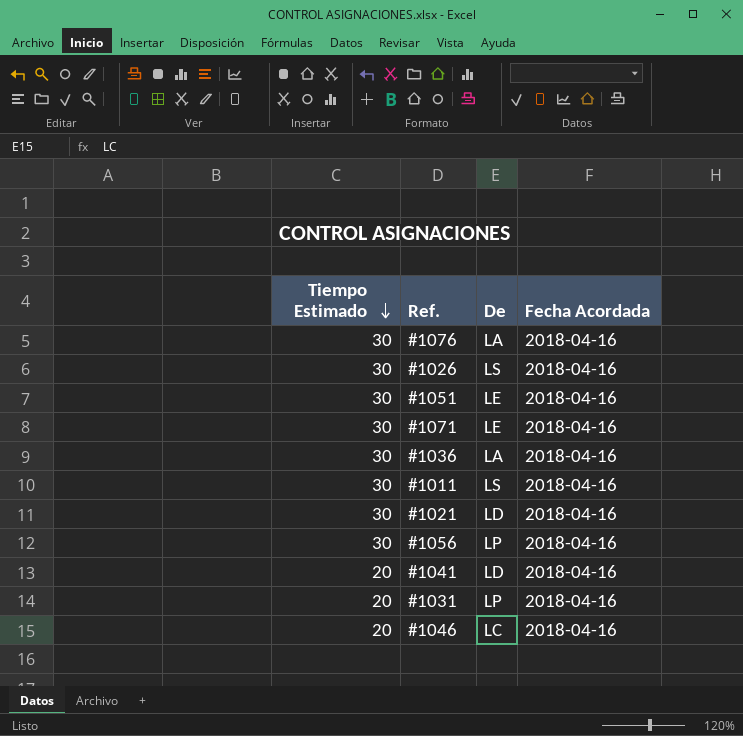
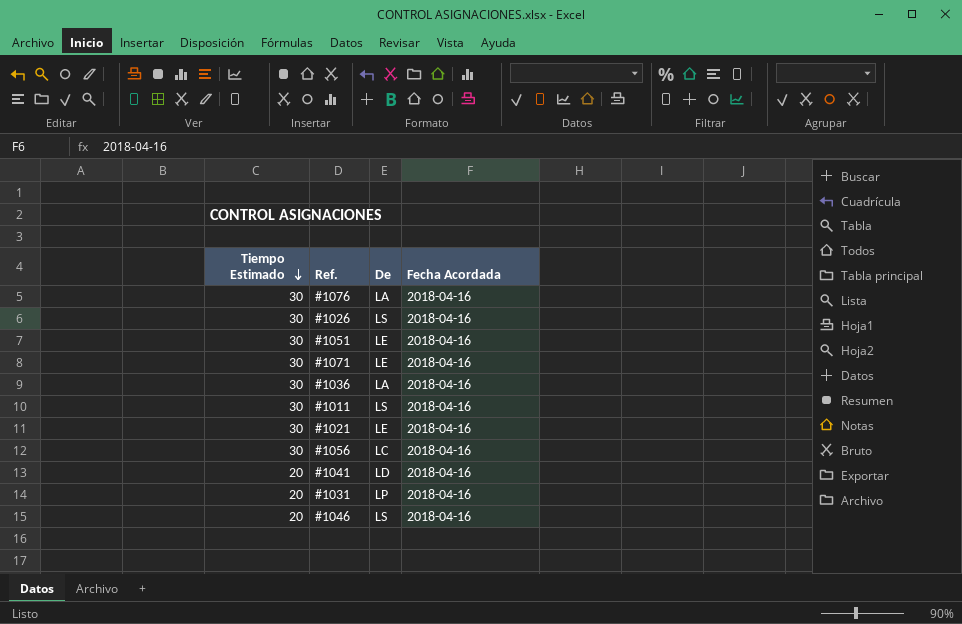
#1021 | De: LD -> LE
#1056 | De: LP -> LC
#1046 | De: LC -> LS

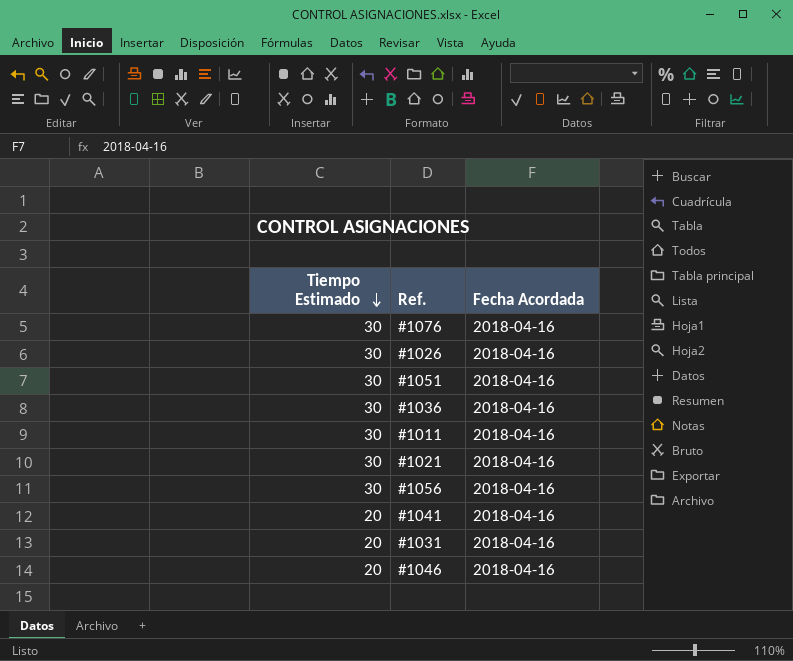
column De | position: 3 -> none
row #1071: 30 | LE | 2018-04-16 -> none

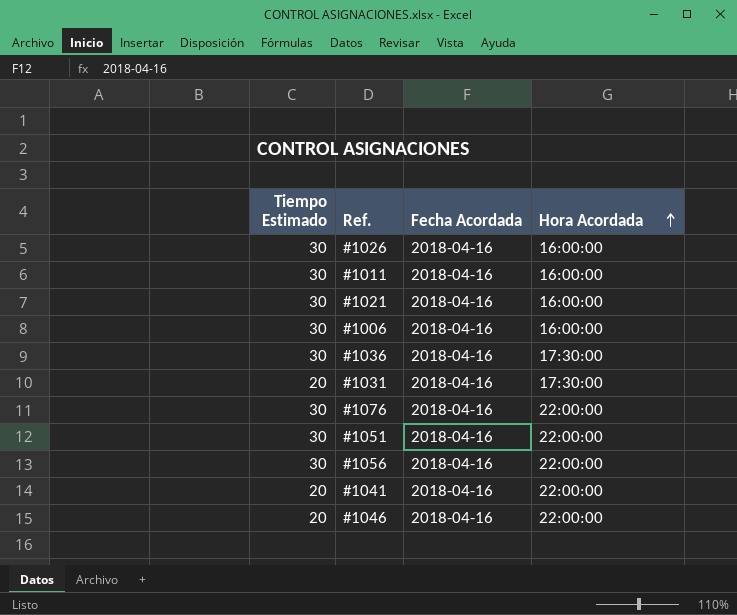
row order: Tiempo Estimado descending -> Hora Acordada ascending
column Hora Acordada | position: none -> 4
row #1006: none -> 30 | 2018-04-16 | 16:00:00

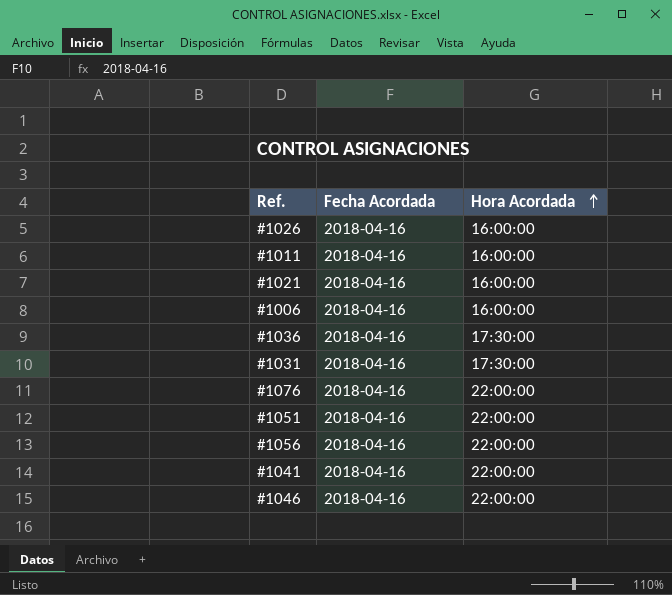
column Tiempo Estimado | position: 1 -> none

